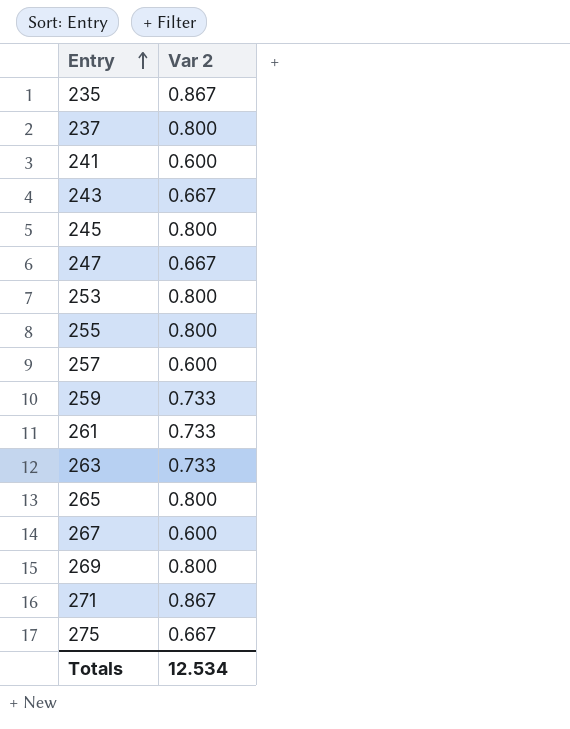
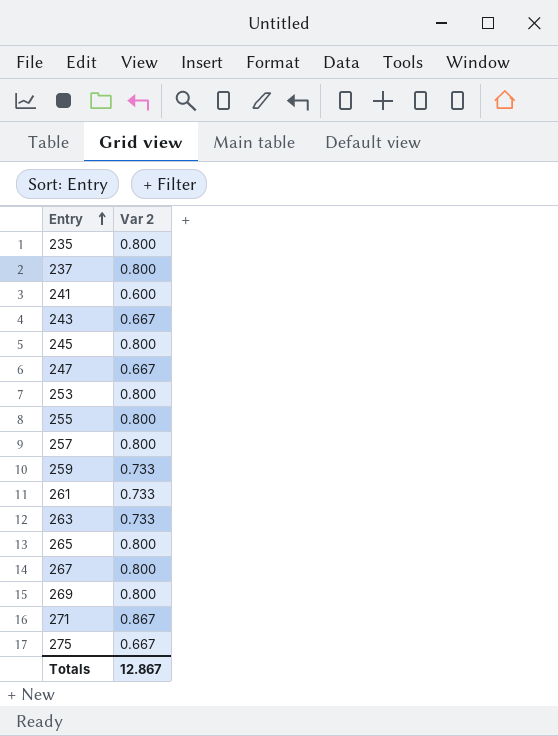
235 | Var 2: 0.867 -> 0.800
257 | Var 2: 0.600 -> 0.800
267 | Var 2: 0.600 -> 0.800
Totals | Var 2: 12.534 -> 12.867

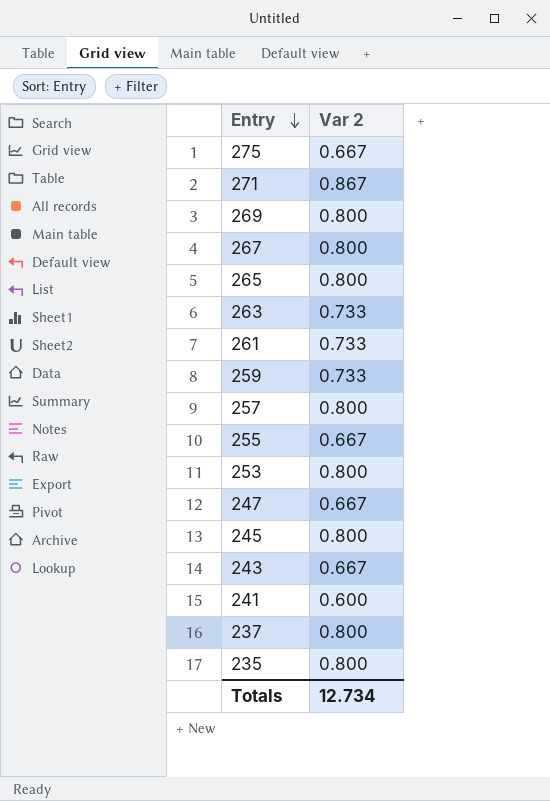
row order: Entry ascending -> Entry descending
255 | Var 2: 0.800 -> 0.667
Totals | Var 2: 12.867 -> 12.734

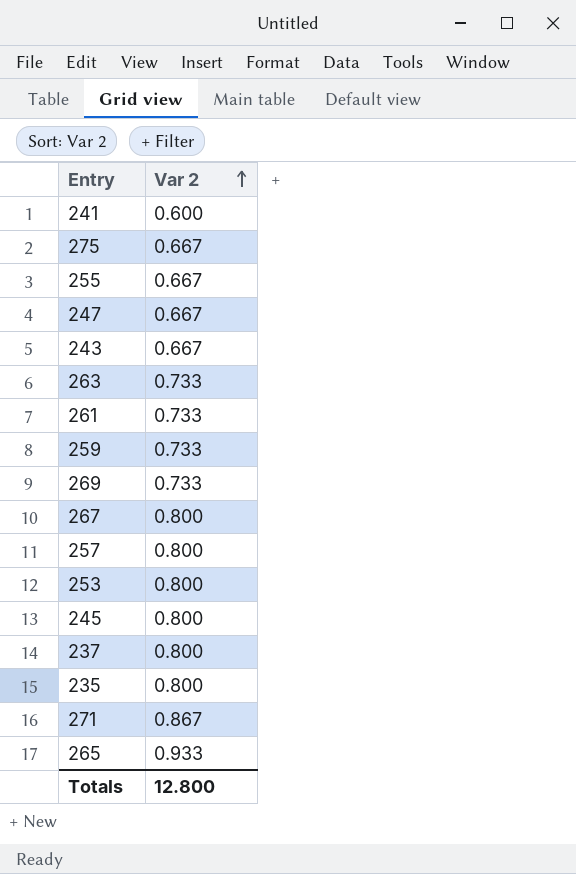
row order: Entry descending -> Var 2 ascending
269 | Var 2: 0.800 -> 0.733
265 | Var 2: 0.800 -> 0.933
Totals | Var 2: 12.734 -> 12.800

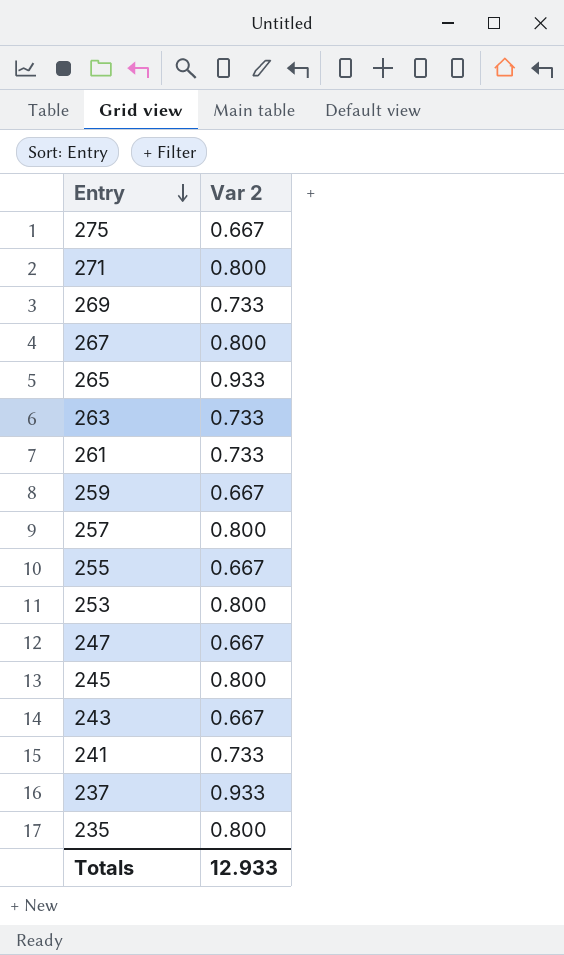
row order: Var 2 ascending -> Entry descending
271 | Var 2: 0.867 -> 0.800
259 | Var 2: 0.733 -> 0.667
241 | Var 2: 0.600 -> 0.733
237 | Var 2: 0.800 -> 0.933
Totals | Var 2: 12.800 -> 12.933

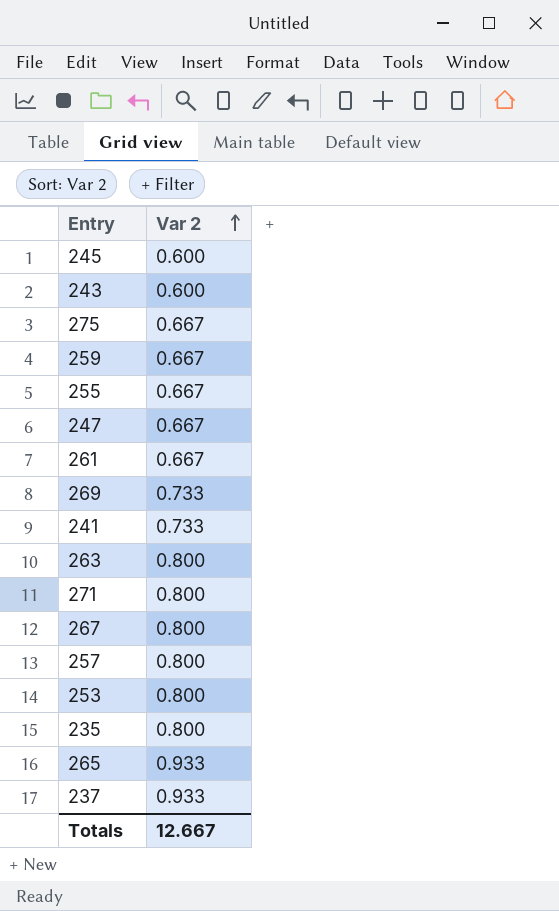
row order: Entry descending -> Var 2 ascending
245 | Var 2: 0.800 -> 0.600
243 | Var 2: 0.667 -> 0.600
261 | Var 2: 0.733 -> 0.667
263 | Var 2: 0.733 -> 0.800
Totals | Var 2: 12.933 -> 12.667

